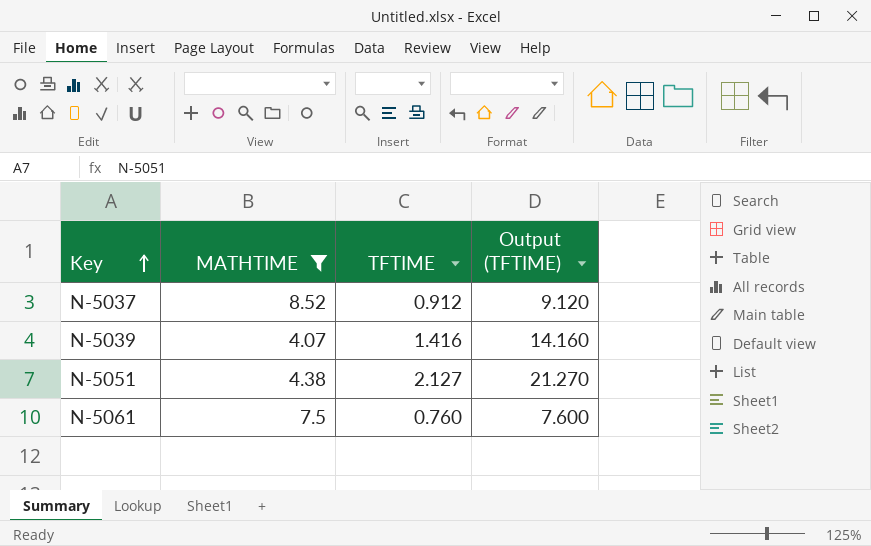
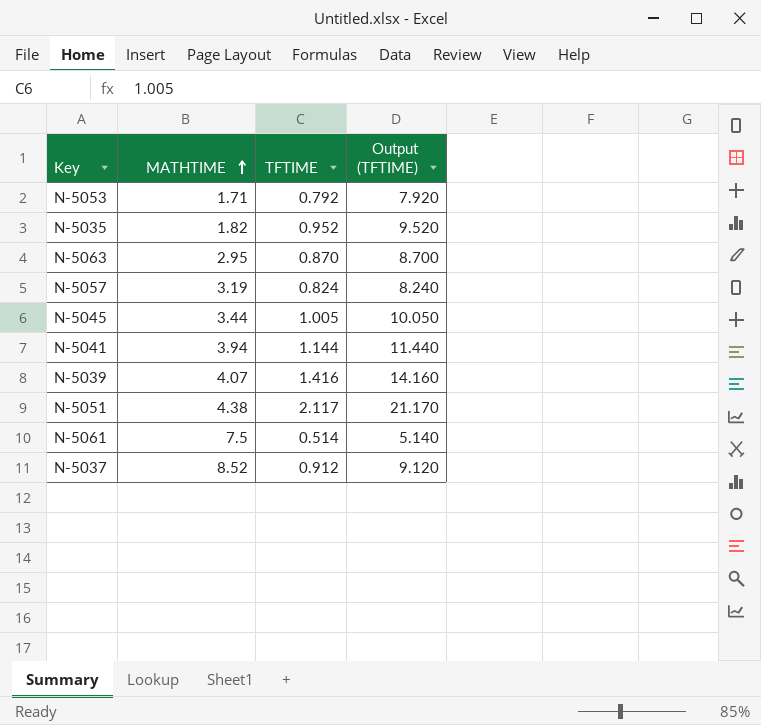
filter: MATHTIME >= 4.07 -> none
row order: Key ascending -> MATHTIME ascending
N-5051 | TFTIME: 2.127 -> 2.117
N-5051 | Output (TFTIME): 21.270 -> 21.170
N-5061 | TFTIME: 0.760 -> 0.514
N-5061 | Output (TFTIME): 7.600 -> 5.140

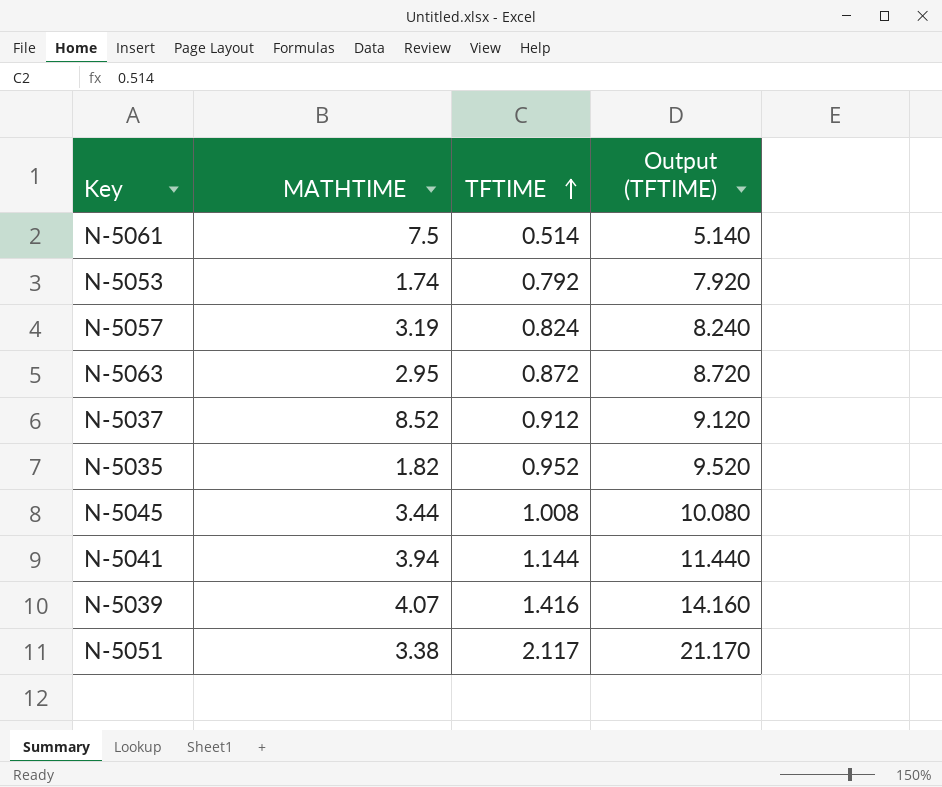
row order: MATHTIME ascending -> TFTIME ascending
N-5053 | MATHTIME: 1.71 -> 1.74
N-5063 | TFTIME: 0.870 -> 0.872
N-5063 | Output (TFTIME): 8.700 -> 8.720
N-5045 | TFTIME: 1.005 -> 1.008
N-5045 | Output (TFTIME): 10.050 -> 10.080
N-5051 | MATHTIME: 4.38 -> 3.38

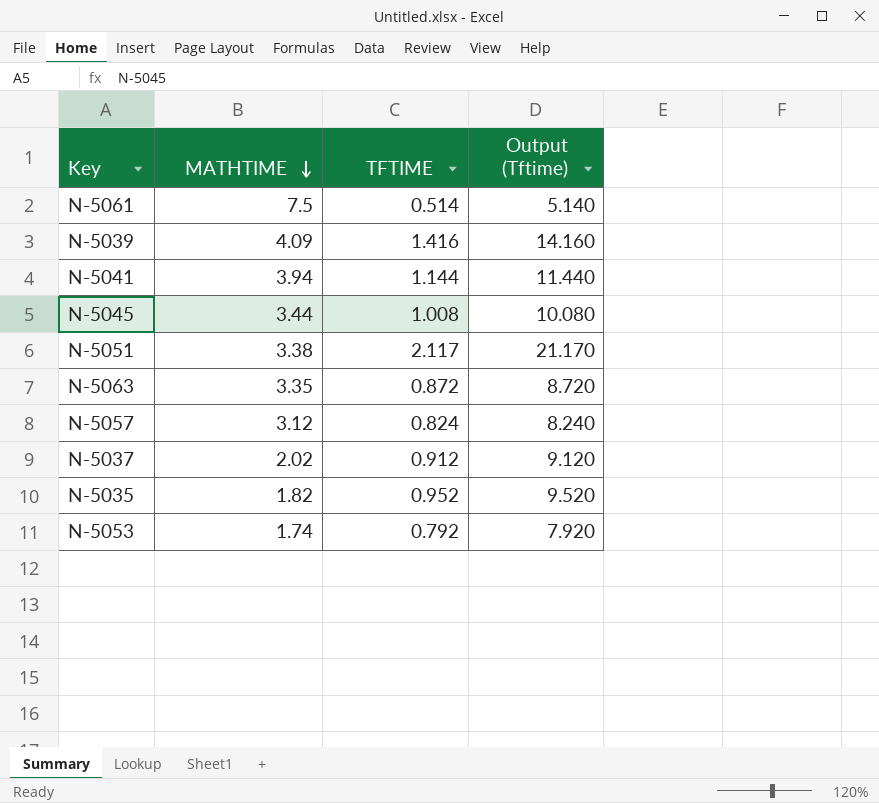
row order: TFTIME ascending -> MATHTIME descending
column name: Output (TFTIME) -> Output (Tftime)
N-5039 | MATHTIME: 4.07 -> 4.09
N-5063 | MATHTIME: 2.95 -> 3.35
N-5057 | MATHTIME: 3.19 -> 3.12
N-5037 | MATHTIME: 8.52 -> 2.02

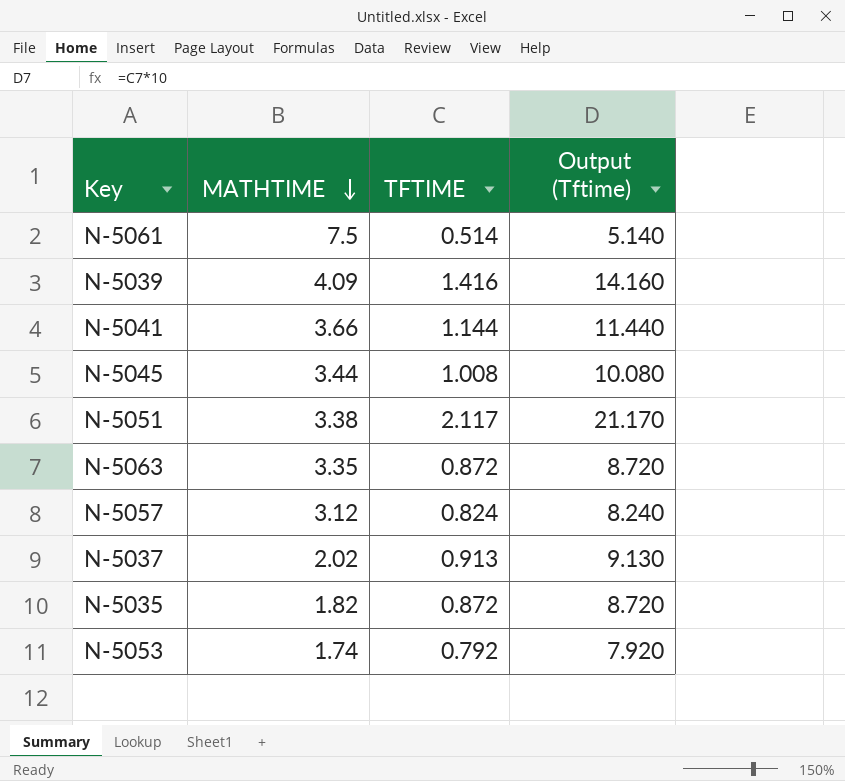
N-5041 | MATHTIME: 3.94 -> 3.66
N-5037 | TFTIME: 0.912 -> 0.913
N-5037 | Output (Tftime): 9.120 -> 9.130
N-5035 | TFTIME: 0.952 -> 0.872
N-5035 | Output (Tftime): 9.520 -> 8.720

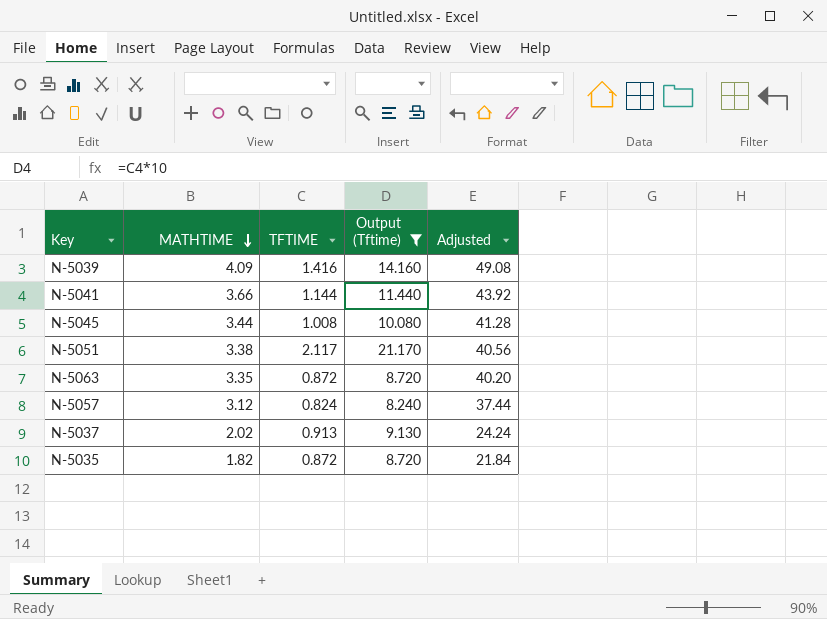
filter: none -> Output (Tftime) >= 8.240
column Adjusted | formula: none -> [MATHTIME] * 12

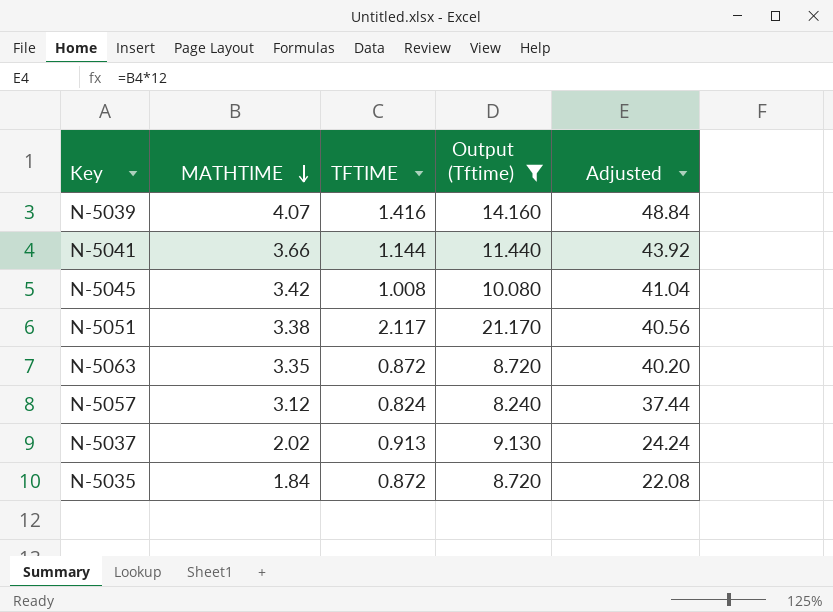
N-5039 | MATHTIME: 4.09 -> 4.07
N-5039 | Adjusted: 49.08 -> 48.84
N-5045 | MATHTIME: 3.44 -> 3.42
N-5045 | Adjusted: 41.28 -> 41.04
N-5035 | MATHTIME: 1.82 -> 1.84
N-5035 | Adjusted: 21.84 -> 22.08

